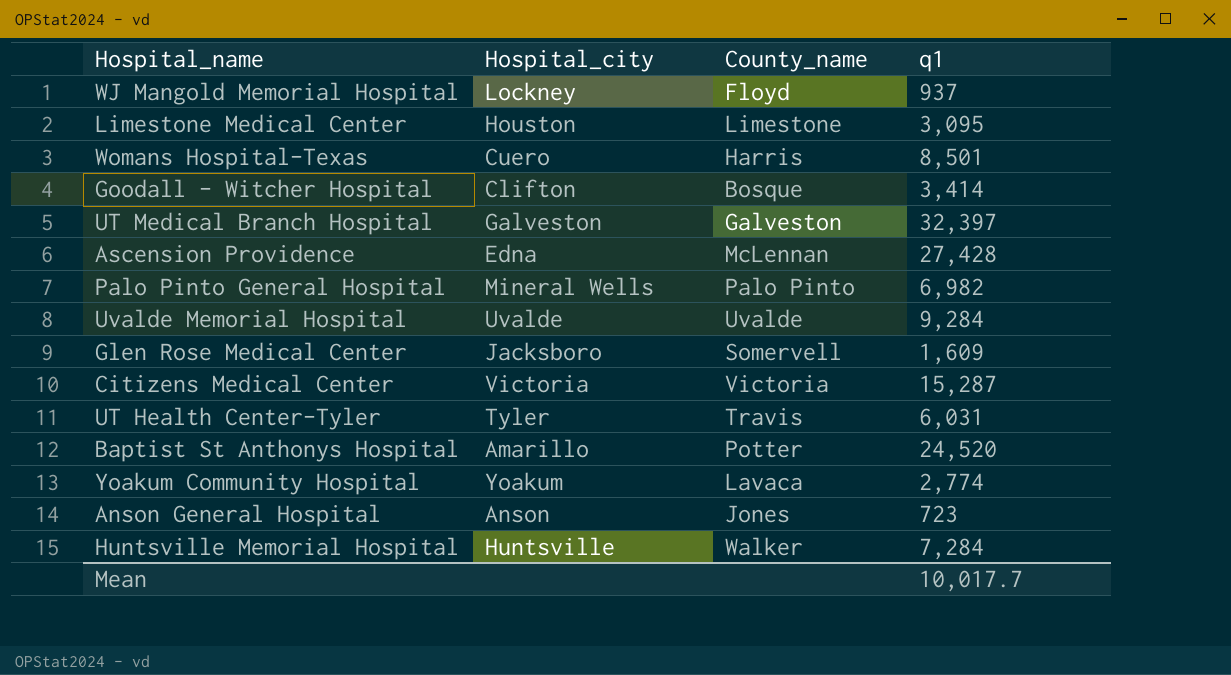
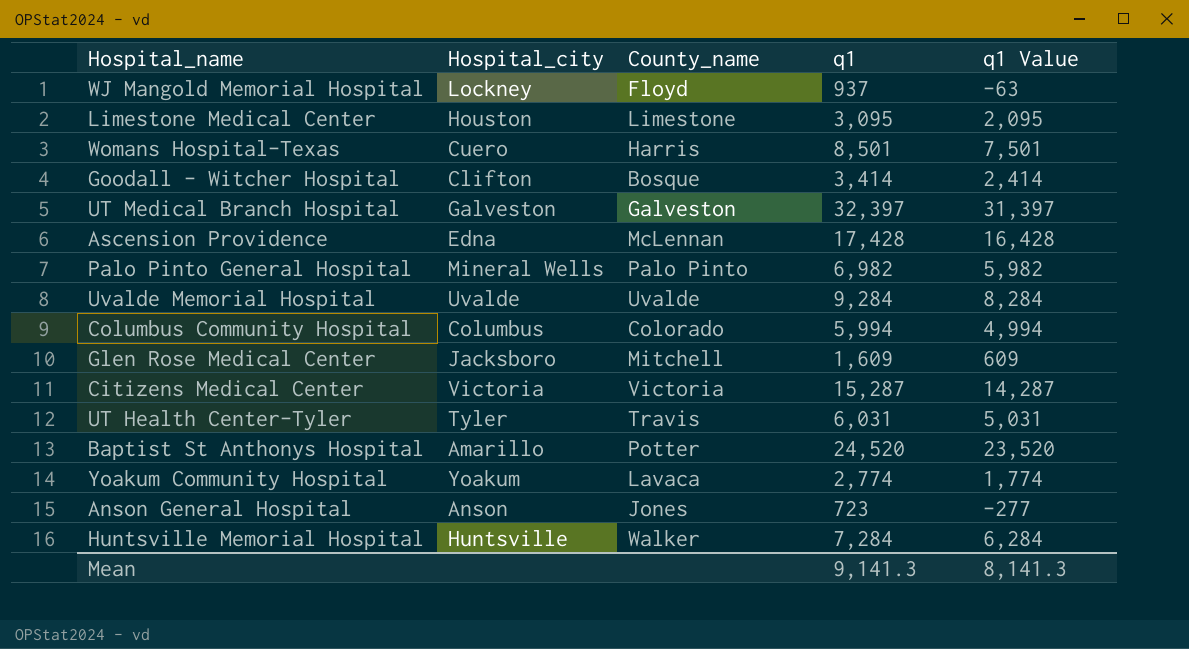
column q1 Value | formula: none -> [q1] - 1000
Ascension Providence | q1: 27,428 -> 17,428
row Columbus Community Hospital: none -> Columbus | Colorado | 5,994 | 4,994
Glen Rose Medical Center | County_name: Somervell -> Mitchell
Mean | q1: 10,017.7 -> 9,141.3

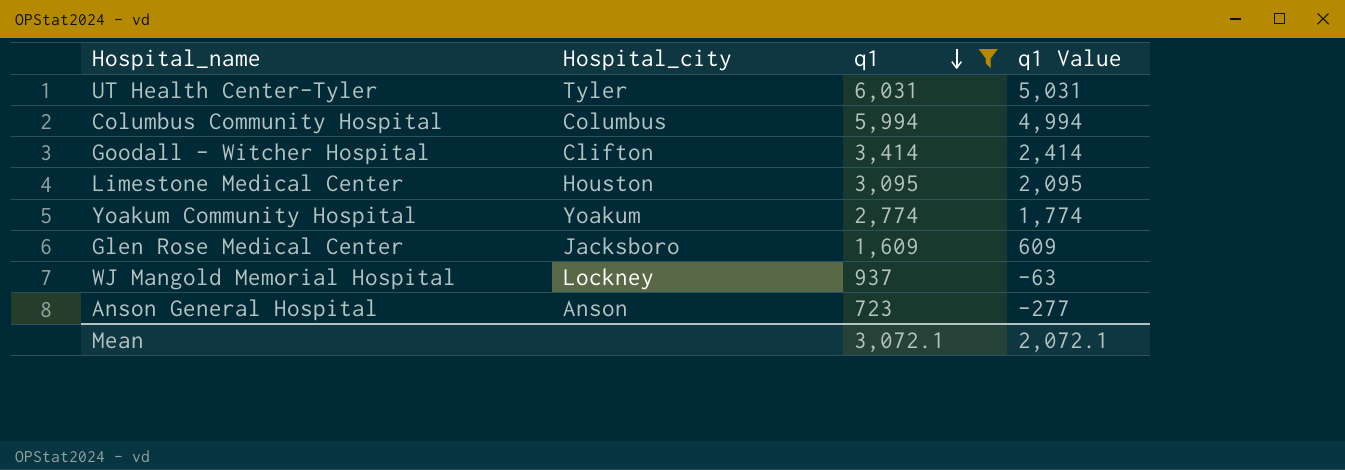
filter: none -> q1 <= 6,031
row order: none -> q1 descending
column County_name | position: 3 -> none
Mean | q1: 9,141.3 -> 3,072.1
Mean | q1 Value: 8,141.3 -> 2,072.1

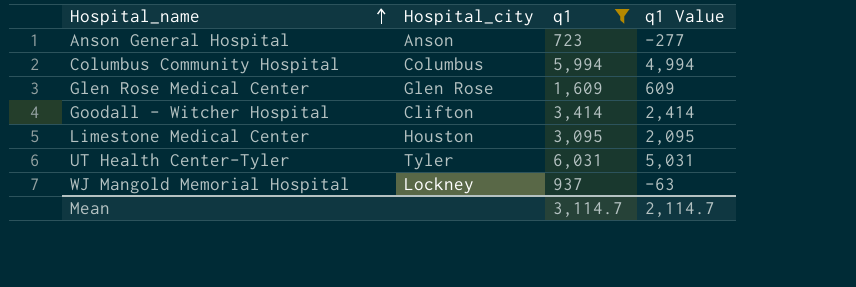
row order: q1 descending -> Hospital_name ascending
row Yoakum Community Hospital: Yoakum | 2,774 | 1,774 -> none
Glen Rose Medical Center | Hospital_city: Jacksboro -> Glen Rose
Mean | q1: 3,072.1 -> 3,114.7
Mean | q1 Value: 2,072.1 -> 2,114.7

